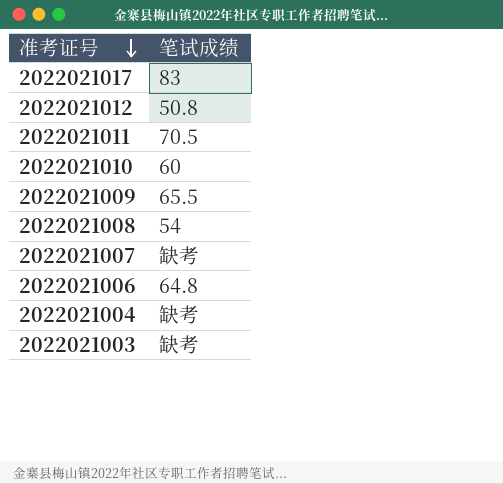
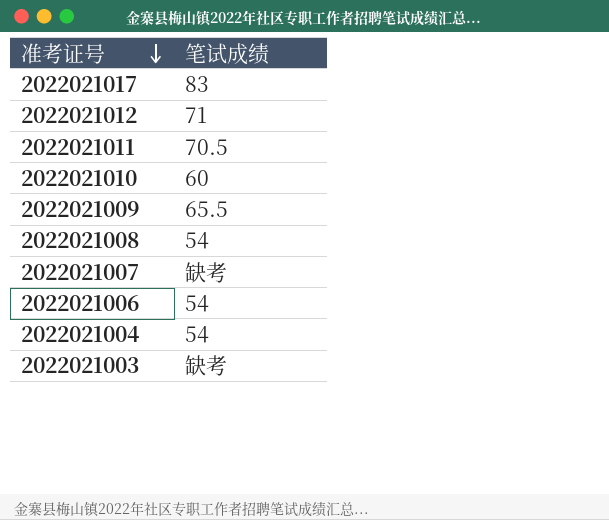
2022021012 | 笔试成绩: 50.8 -> 71
2022021006 | 笔试成绩: 64.8 -> 54
2022021004 | 笔试成绩: 缺考 -> 54

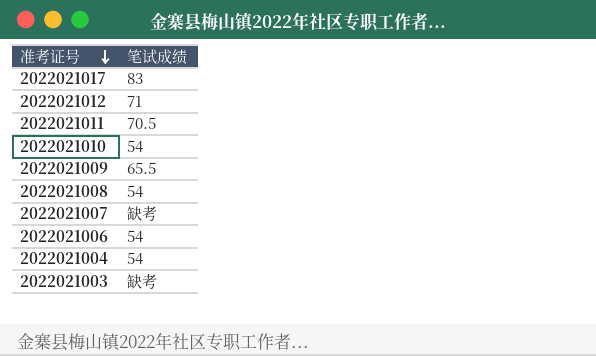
2022021010 | 笔试成绩: 60 -> 54

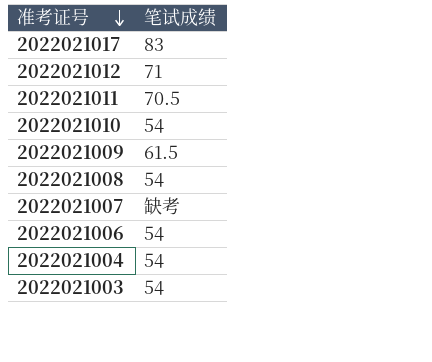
2022021009 | 笔试成绩: 65.5 -> 61.5
2022021003 | 笔试成绩: 缺考 -> 54

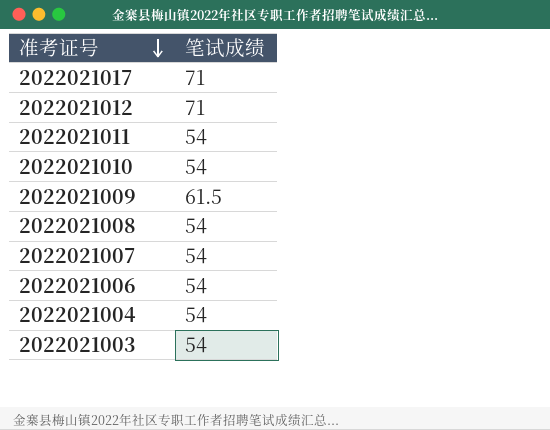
2022021017 | 笔试成绩: 83 -> 71
2022021011 | 笔试成绩: 70.5 -> 54
2022021007 | 笔试成绩: 缺考 -> 54

